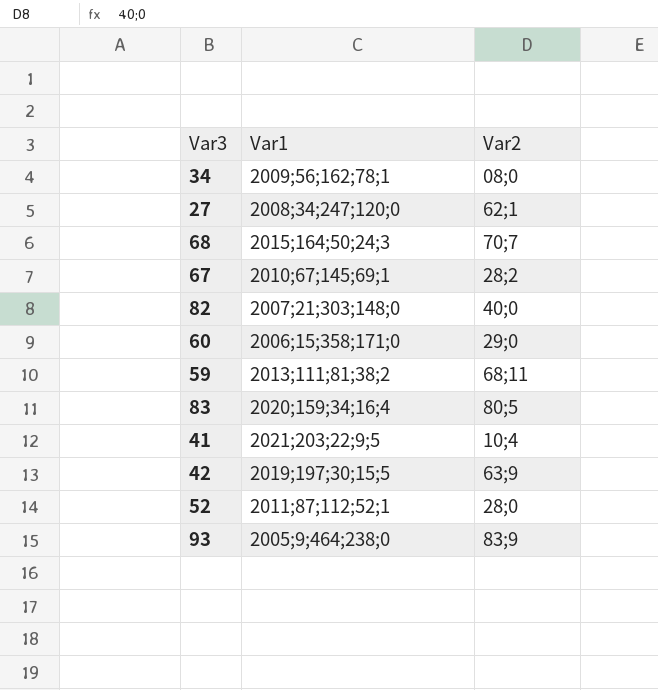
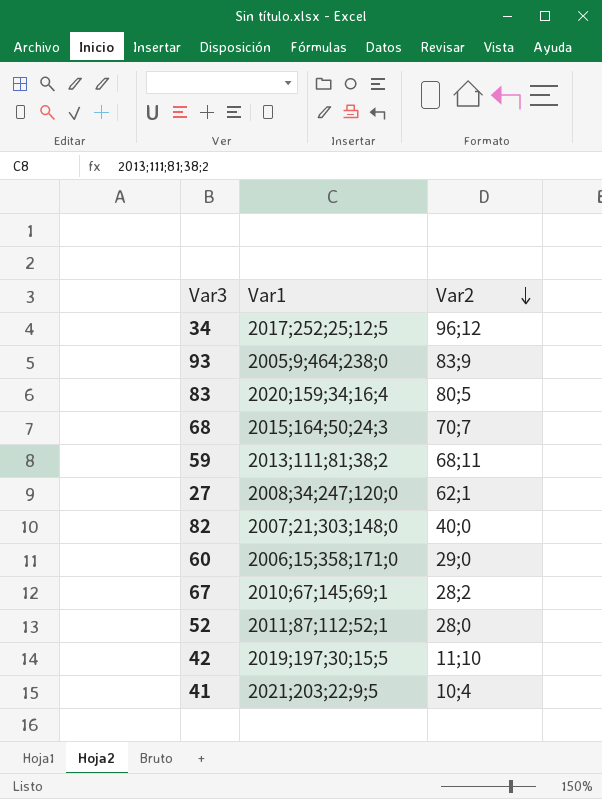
row order: none -> Var2 descending
34 | Var1: 2009;56;162;78;1 -> 2017;252;25;12;5
34 | Var2: 08;0 -> 96;12
42 | Var2: 63;9 -> 11;10

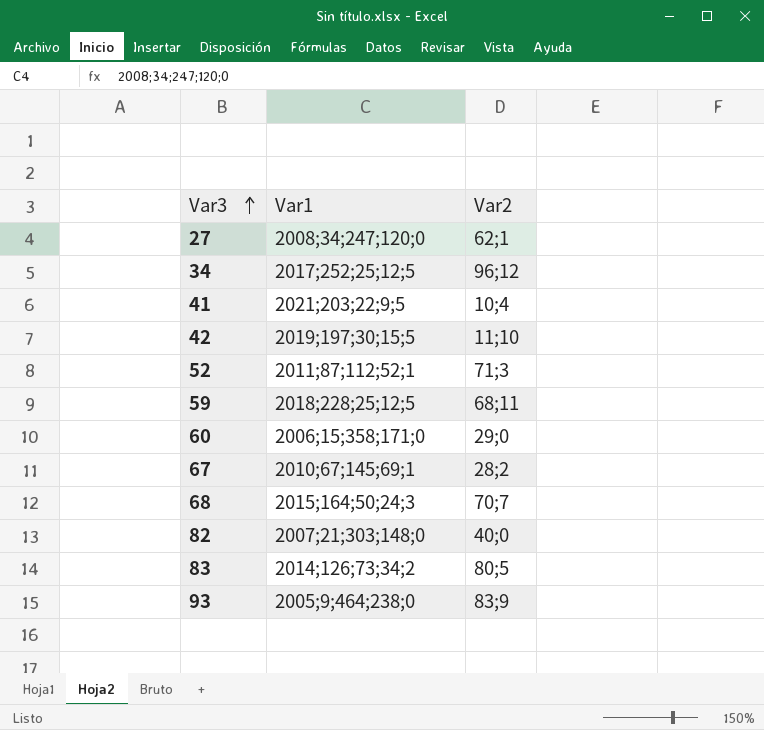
row order: Var2 descending -> Var3 ascending
52 | Var2: 28;0 -> 71;3
59 | Var1: 2013;111;81;38;2 -> 2018;228;25;12;5
83 | Var1: 2020;159;34;16;4 -> 2014;126;73;34;2

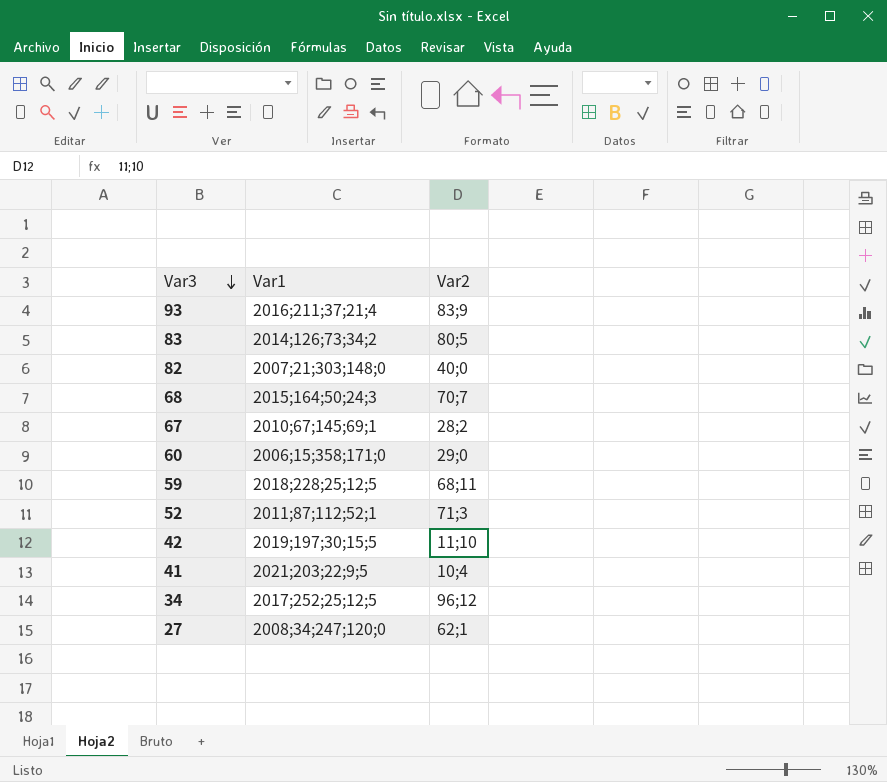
row order: Var3 ascending -> Var3 descending
93 | Var1: 2005;9;464;238;0 -> 2016;211;37;21;4

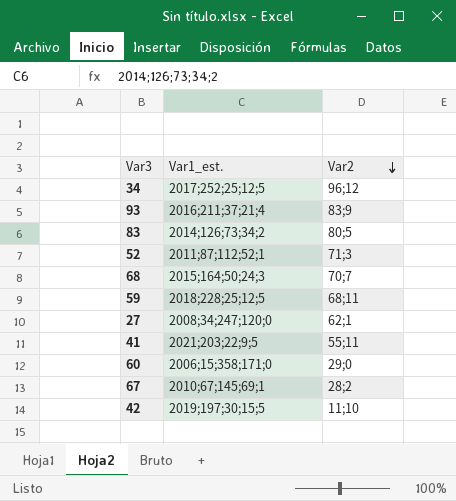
row order: Var3 descending -> Var2 descending
column name: Var1 -> Var1_est.
row 82: 2007;21;303;148;0 | 40;0 -> none
41 | Var2: 10;4 -> 55;11

